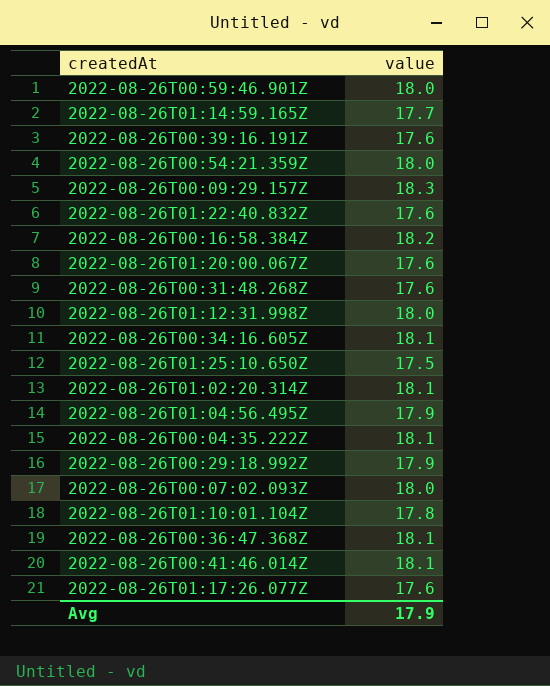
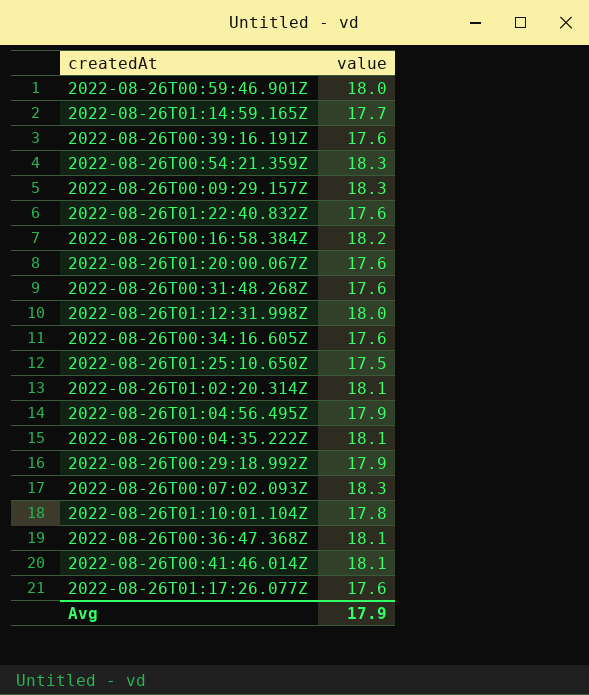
2022-08-26T00:54:21.359Z | value: 18.0 -> 18.3
2022-08-26T00:34:16.605Z | value: 18.1 -> 17.6
2022-08-26T00:07:02.093Z | value: 18.0 -> 18.3

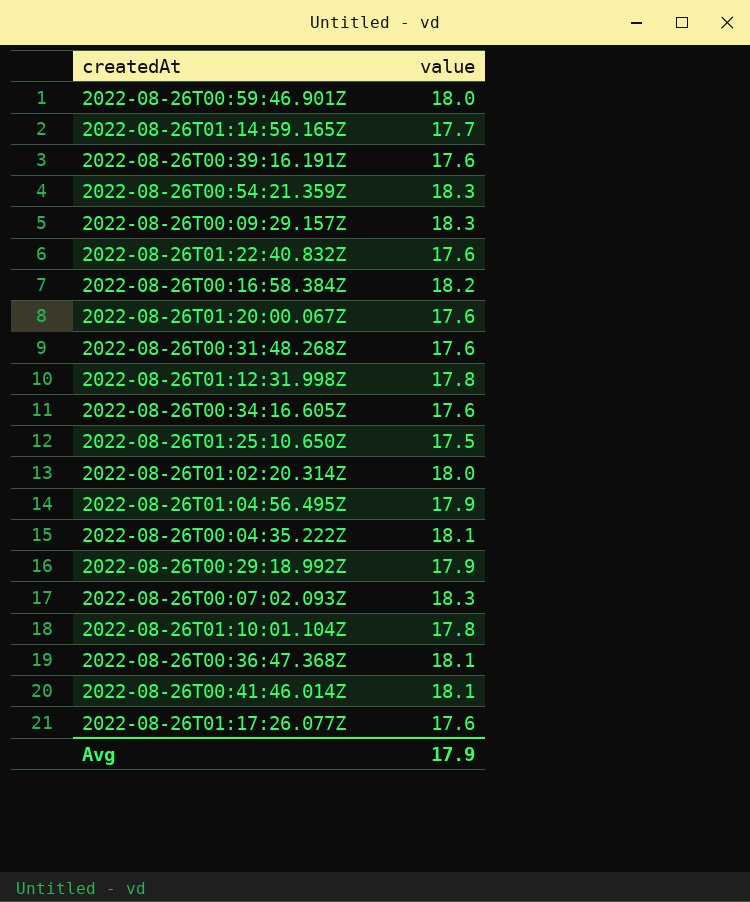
2022-08-26T01:12:31.998Z | value: 18.0 -> 17.8
2022-08-26T01:02:20.314Z | value: 18.1 -> 18.0

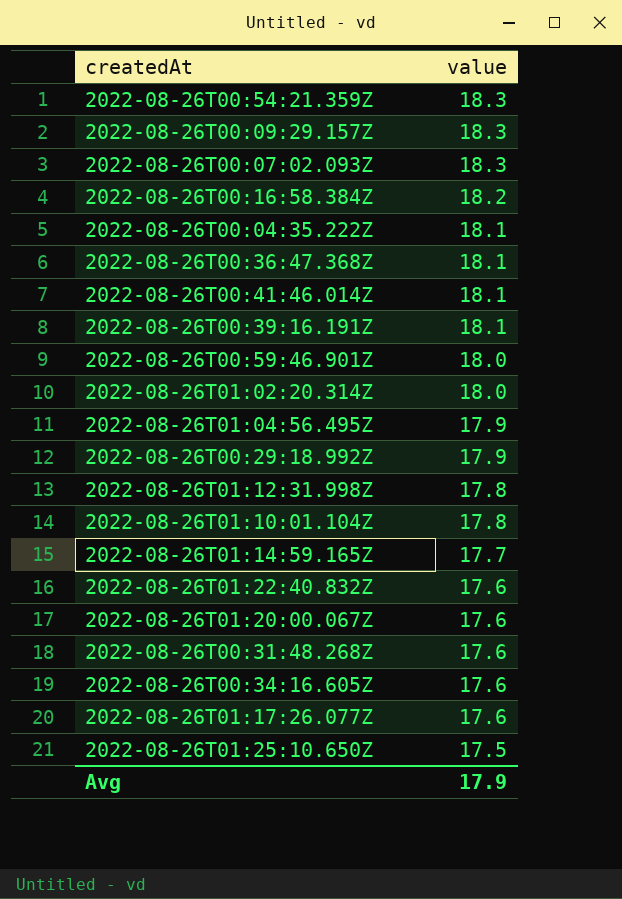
row order: none -> value descending
2022-08-26T00:39:16.191Z | value: 17.6 -> 18.1

